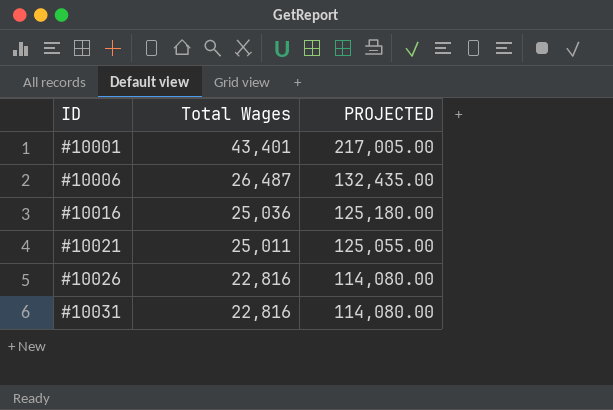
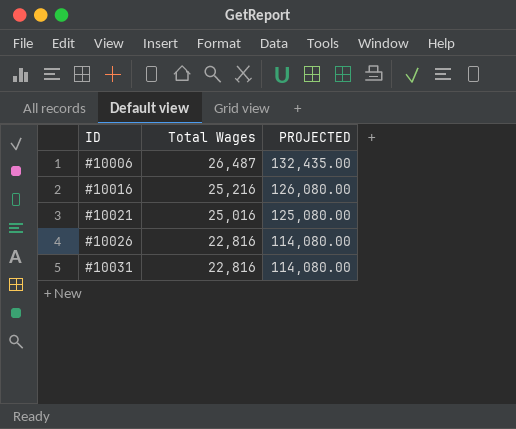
row #10001: 43,401 | 217,005.00 -> none
#10016 | Total Wages: 25,036 -> 25,216
#10016 | PROJECTED: 125,180.00 -> 126,080.00
#10021 | Total Wages: 25,011 -> 25,016
#10021 | PROJECTED: 125,055.00 -> 125,080.00

